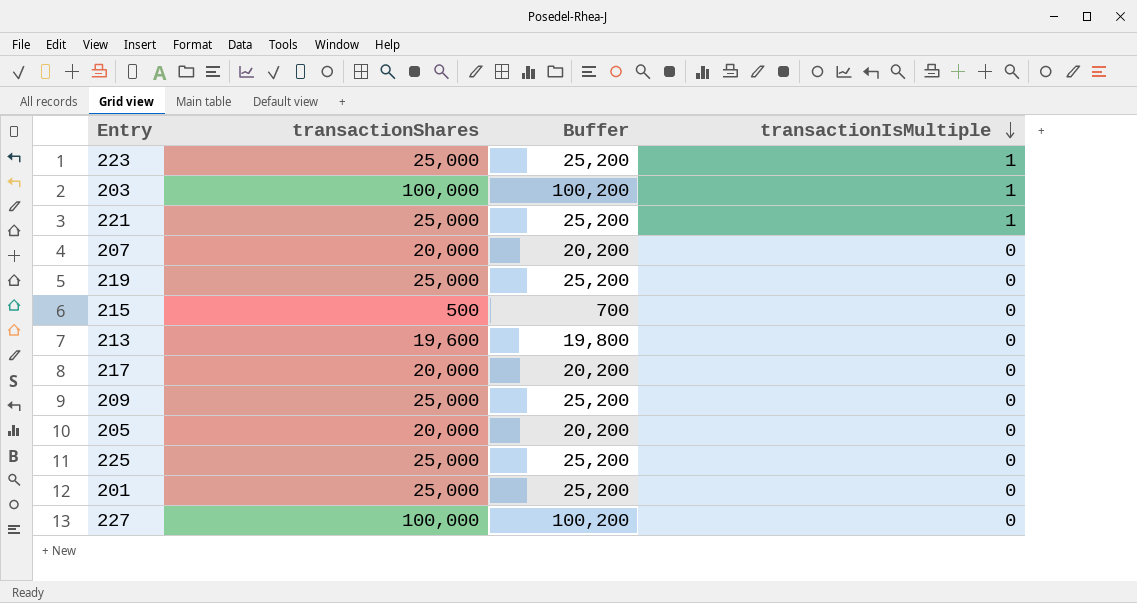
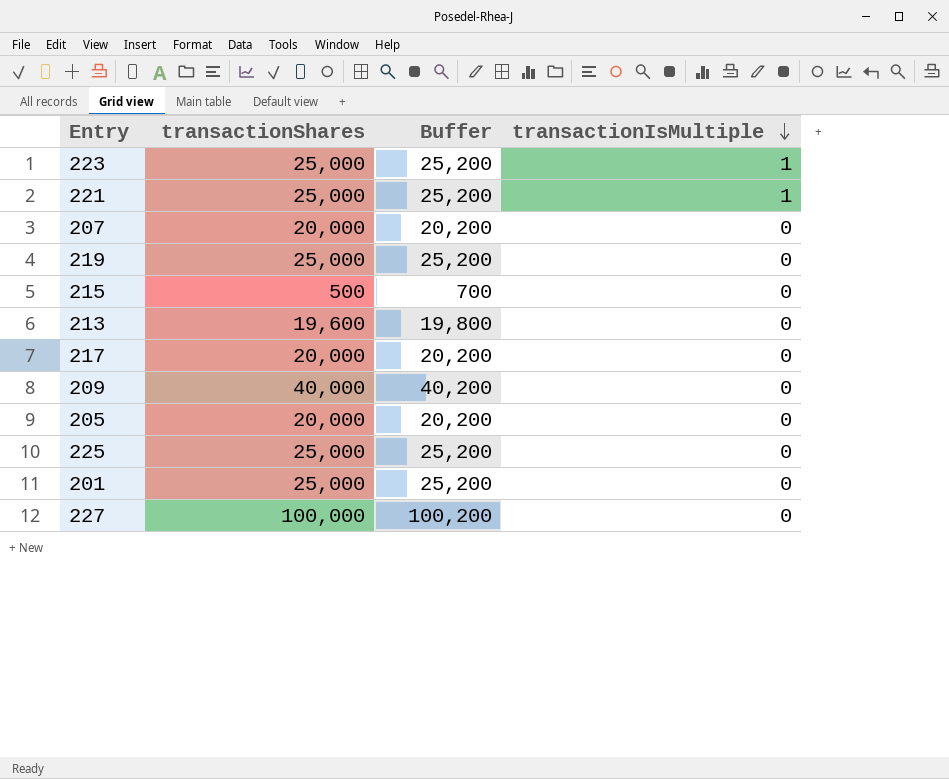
row 203: 100,000 | 100,200 | 1 -> none
209 | transactionShares: 25,000 -> 40,000
209 | Buffer: 25,200 -> 40,200

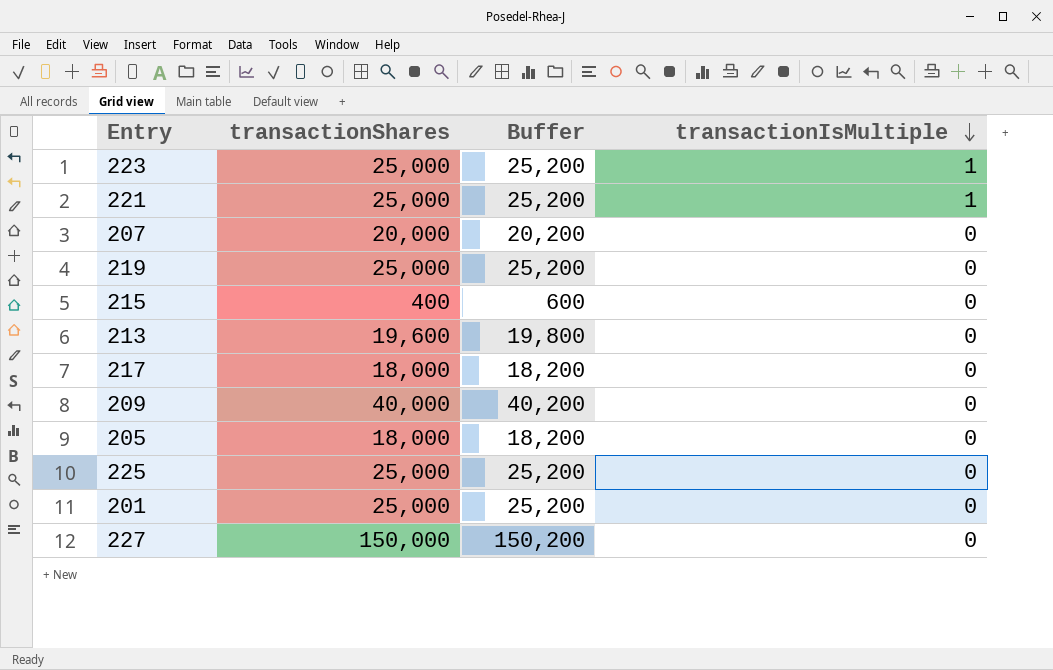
215 | transactionShares: 500 -> 400
215 | Buffer: 700 -> 600
217 | transactionShares: 20,000 -> 18,000
217 | Buffer: 20,200 -> 18,200
205 | transactionShares: 20,000 -> 18,000
205 | Buffer: 20,200 -> 18,200
227 | transactionShares: 100,000 -> 150,000
227 | Buffer: 100,200 -> 150,200

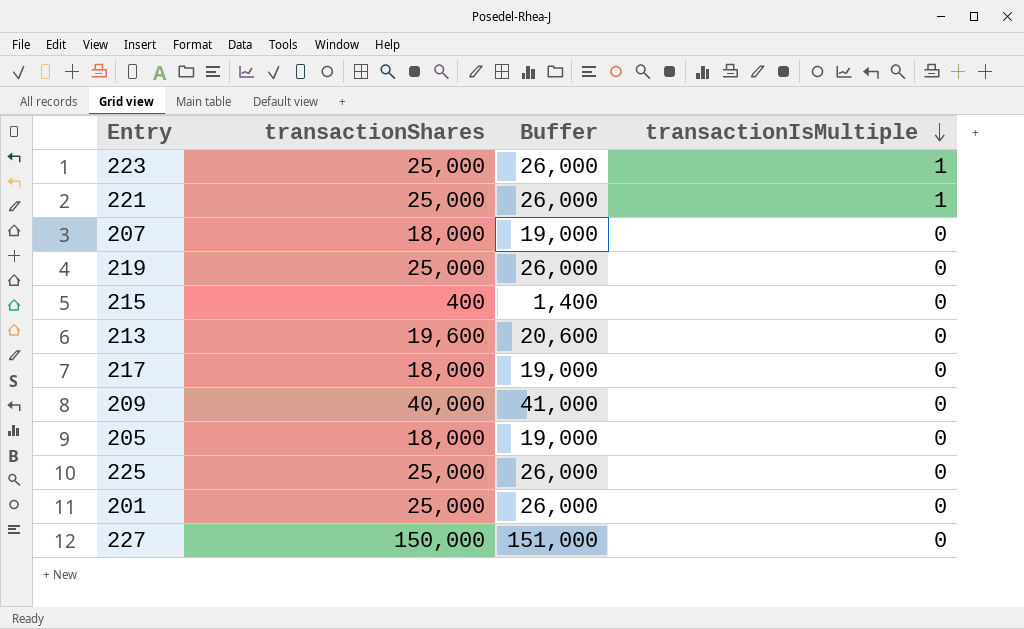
column Buffer | formula: [transactionShares] + 200 -> [transactionShares] + 1000
207 | transactionShares: 20,000 -> 18,000

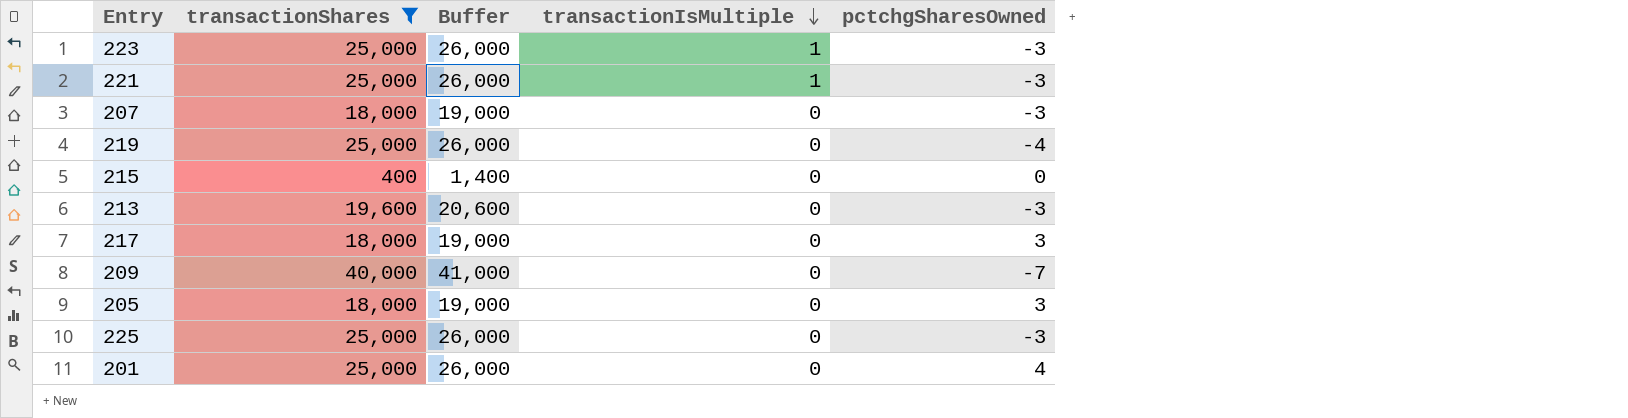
filter: none -> transactionShares != 150,000
column pctchgSharesOwned | position: none -> 5

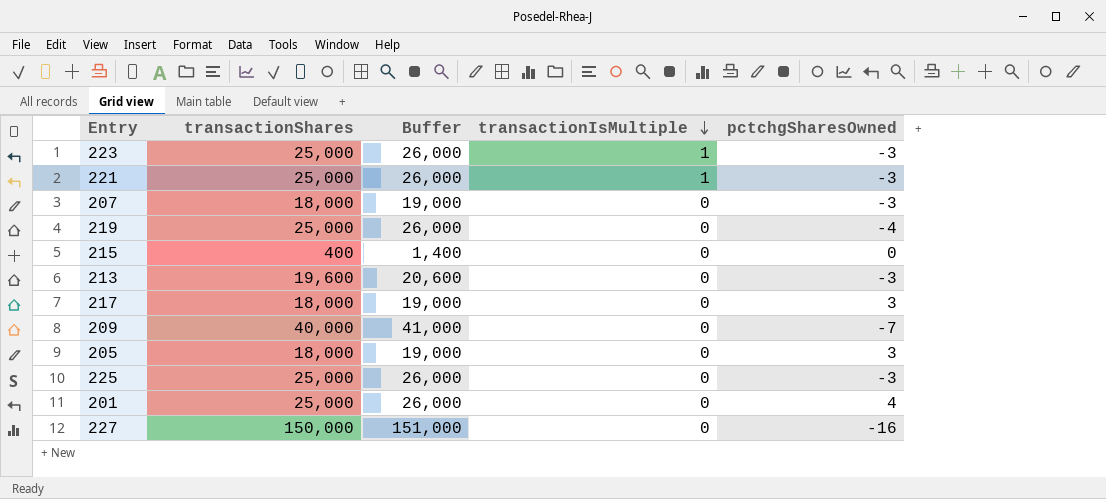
filter: transactionShares != 150,000 -> none

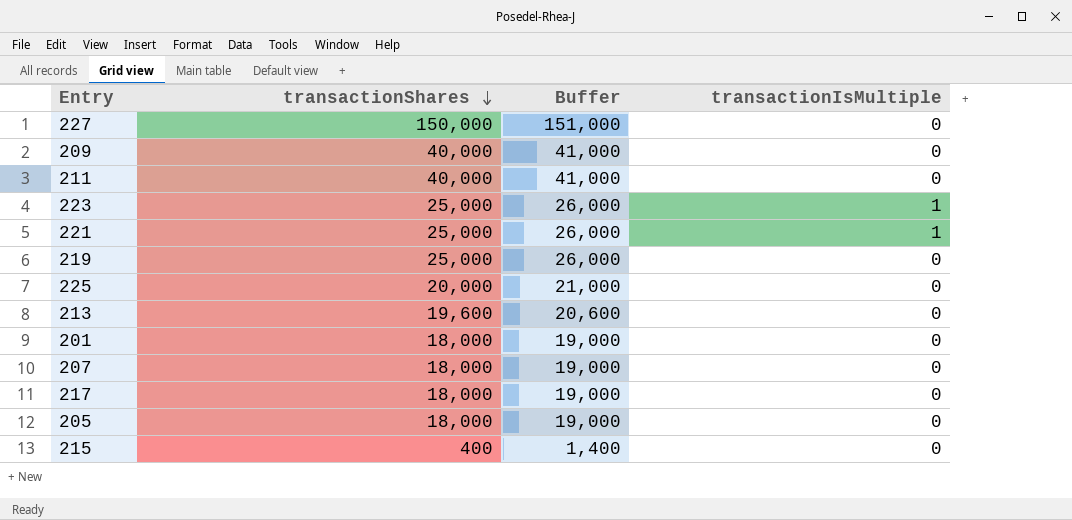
row order: transactionIsMultiple descending -> transactionShares descending
column pctchgSharesOwned | position: 5 -> none
row 211: none -> 40,000 | 41,000 | 0
225 | transactionShares: 25,000 -> 20,000
225 | Buffer: 26,000 -> 21,000
201 | transactionShares: 25,000 -> 18,000
201 | Buffer: 26,000 -> 19,000

